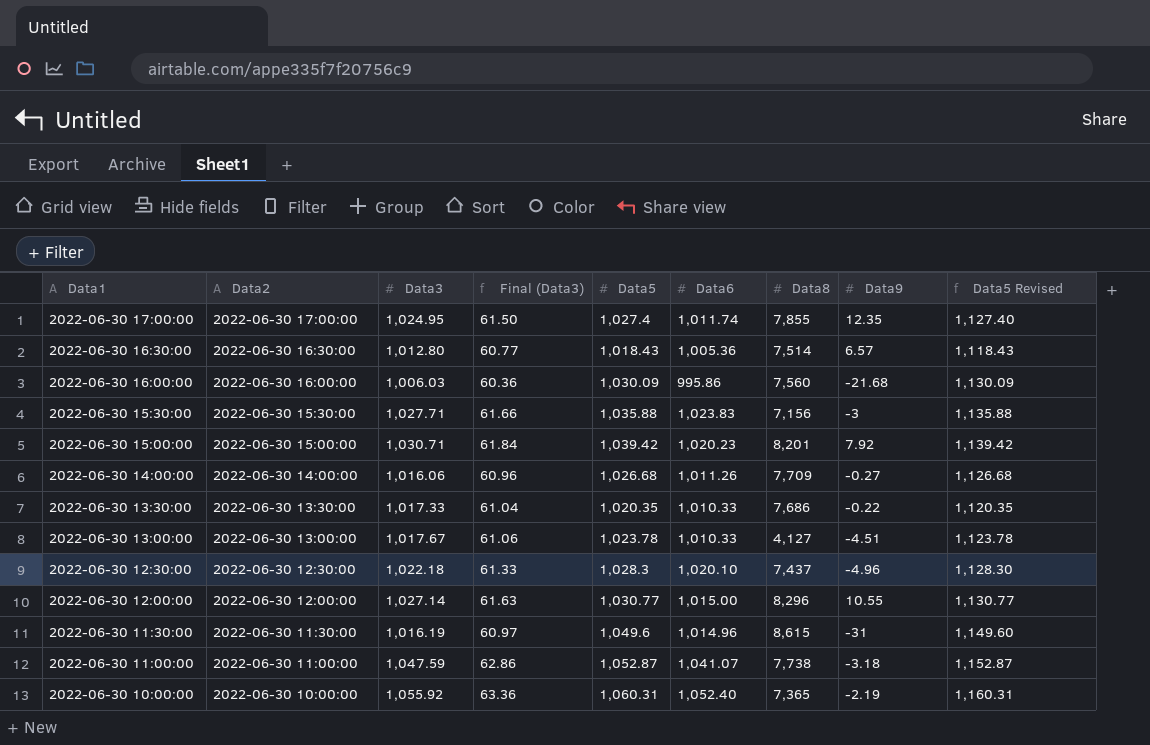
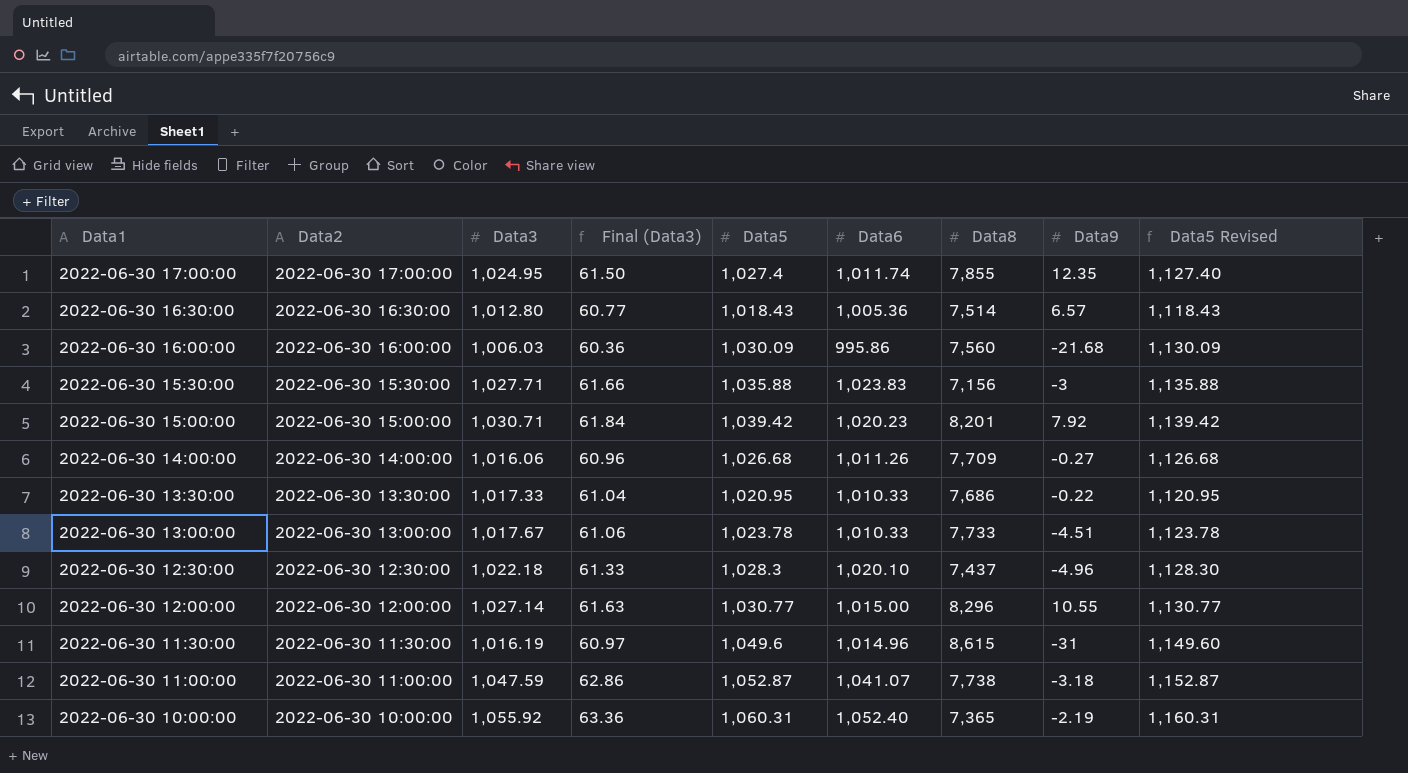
2022-06-30 13:30:00 | Data5: 1,020.35 -> 1,020.95
2022-06-30 13:30:00 | Data5 Revised: 1,120.35 -> 1,120.95
2022-06-30 13:00:00 | Data8: 4,127 -> 7,733

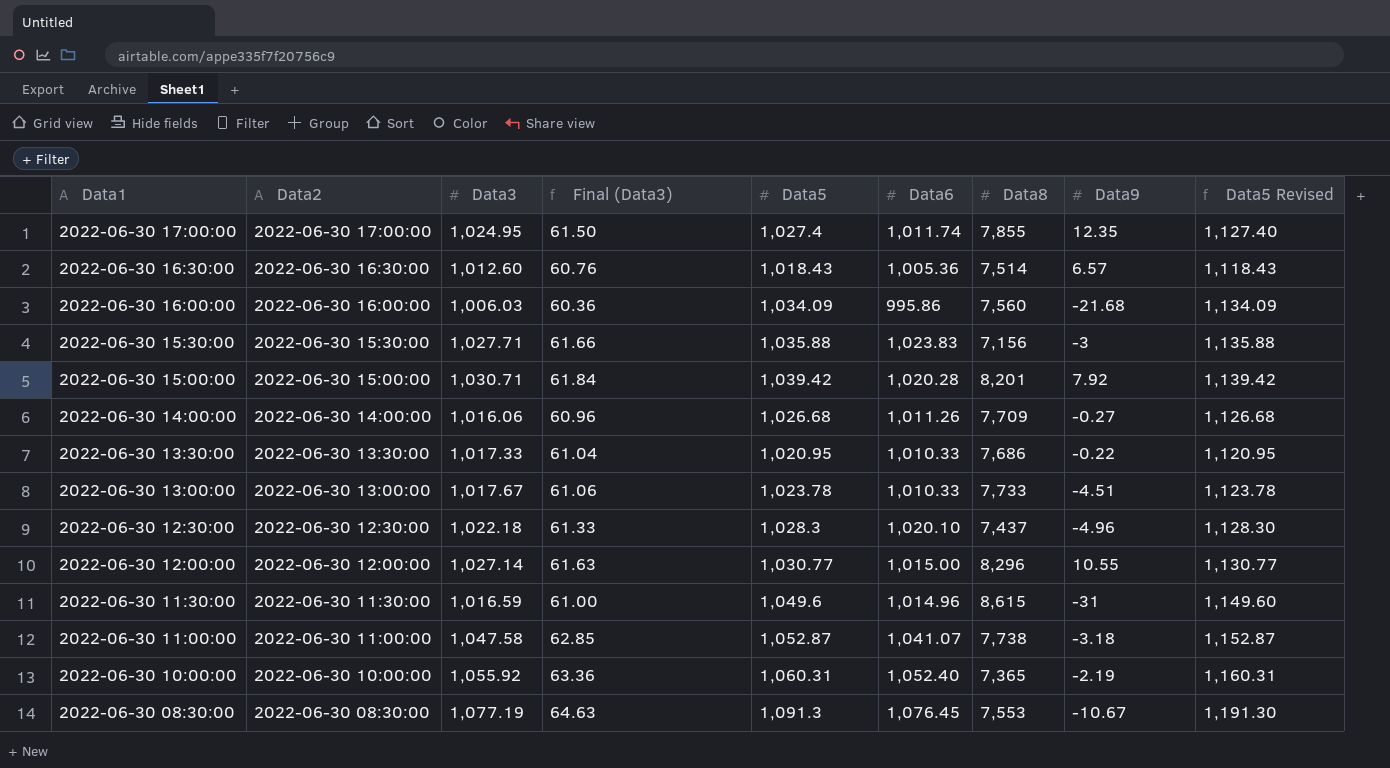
2022-06-30 16:30:00 | Data3: 1,012.80 -> 1,012.60
2022-06-30 16:30:00 | Final (Data3): 60.77 -> 60.76
2022-06-30 16:00:00 | Data5: 1,030.09 -> 1,034.09
2022-06-30 16:00:00 | Data5 Revised: 1,130.09 -> 1,134.09
2022-06-30 15:00:00 | Data6: 1,020.23 -> 1,020.28
2022-06-30 11:30:00 | Data3: 1,016.19 -> 1,016.59
2022-06-30 11:30:00 | Final (Data3): 60.97 -> 61.00
2022-06-30 11:00:00 | Data3: 1,047.59 -> 1,047.58
2022-06-30 11:00:00 | Final (Data3): 62.86 -> 62.85
row 2022-06-30 08:30:00: none -> 2022-06-30 08:30:00 | 1,077.19 | 64.63 | 1,091.3 | 1,076.45 | 7,553 | -10.67 | 1,191.30

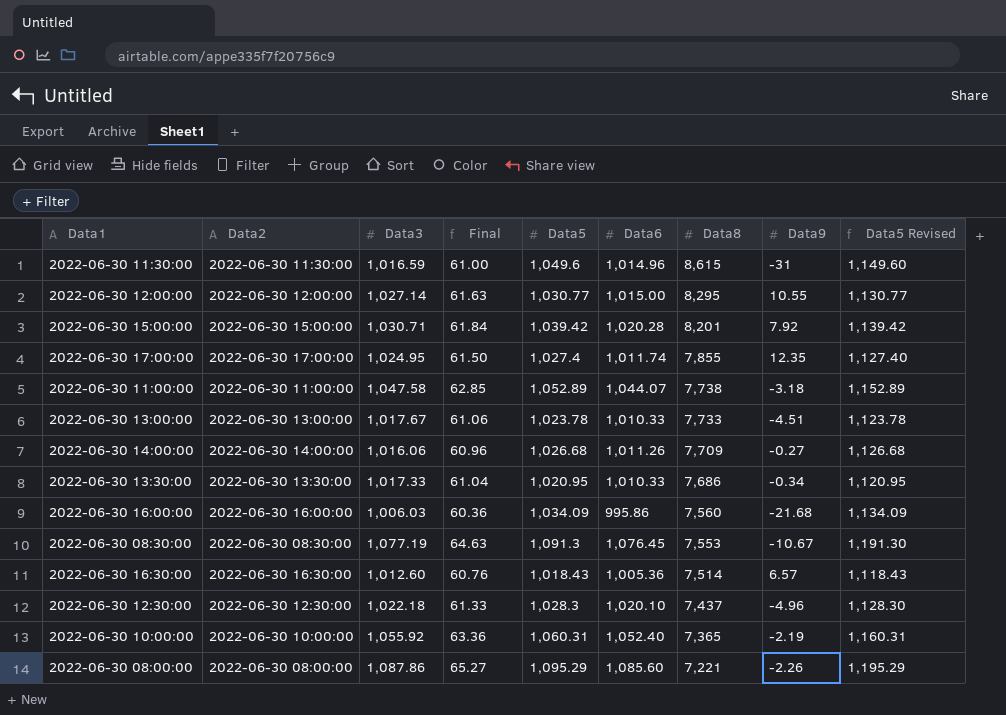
row order: Data1 descending -> Data8 descending
column name: Final (Data3) -> Final
row 2022-06-30 15:30:00: 2022-06-30 15:30:00 | 1,027.71 | 61.66 | 1,035.88 | 1,023.83 | 7,156 | -3 | 1,135.88 -> none
2022-06-30 12:00:00 | Data8: 8,296 -> 8,295
2022-06-30 11:00:00 | Data5: 1,052.87 -> 1,052.89
2022-06-30 11:00:00 | Data6: 1,041.07 -> 1,044.07
2022-06-30 11:00:00 | Data5 Revised: 1,152.87 -> 1,152.89
2022-06-30 13:30:00 | Data9: -0.22 -> -0.34
row 2022-06-30 08:00:00: none -> 2022-06-30 08:00:00 | 1,087.86 | 65.27 | 1,095.29 | 1,085.60 | 7,221 | -2.26 | 1,195.29

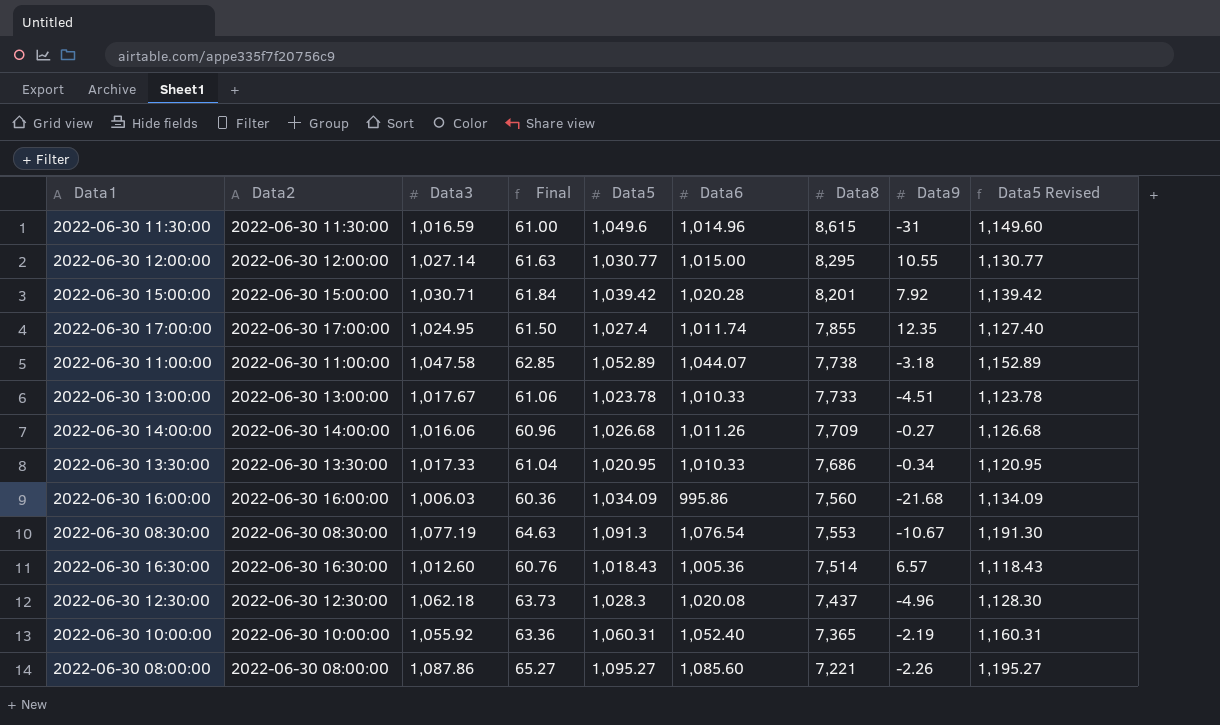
2022-06-30 08:30:00 | Data6: 1,076.45 -> 1,076.54
2022-06-30 12:30:00 | Data3: 1,022.18 -> 1,062.18
2022-06-30 12:30:00 | Final: 61.33 -> 63.73
2022-06-30 12:30:00 | Data6: 1,020.10 -> 1,020.08
2022-06-30 08:00:00 | Data5: 1,095.29 -> 1,095.27
2022-06-30 08:00:00 | Data5 Revised: 1,195.29 -> 1,195.27

